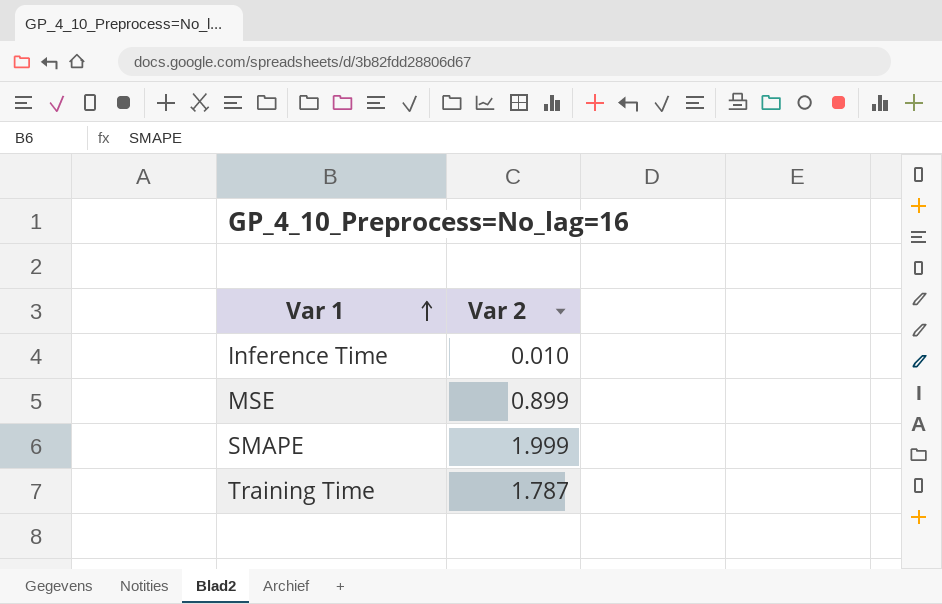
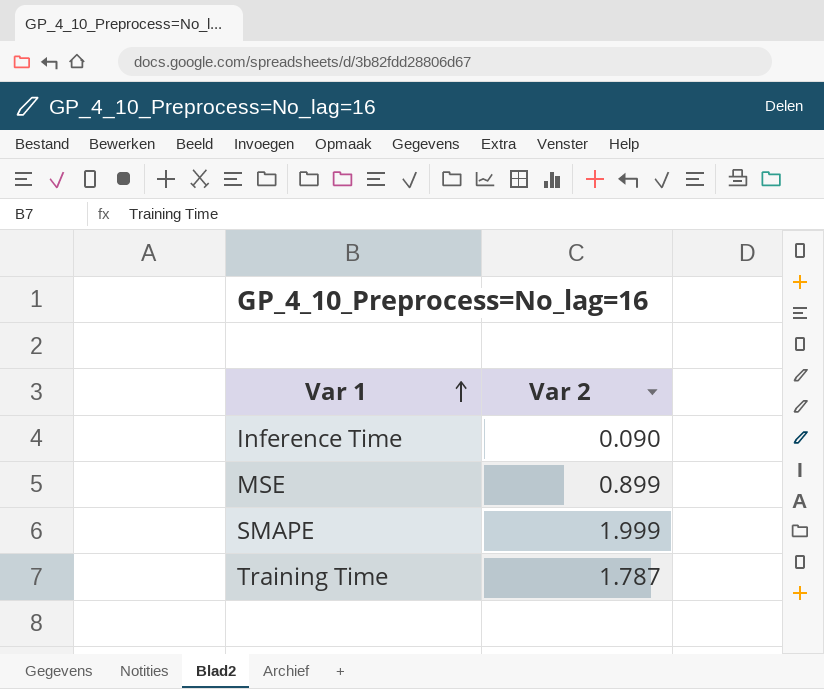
Inference Time | Var 2: 0.010 -> 0.090

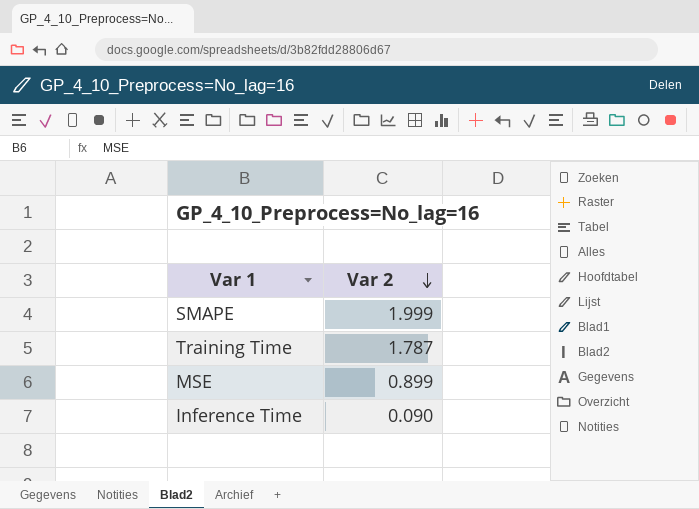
row order: Var 1 ascending -> Var 2 descending

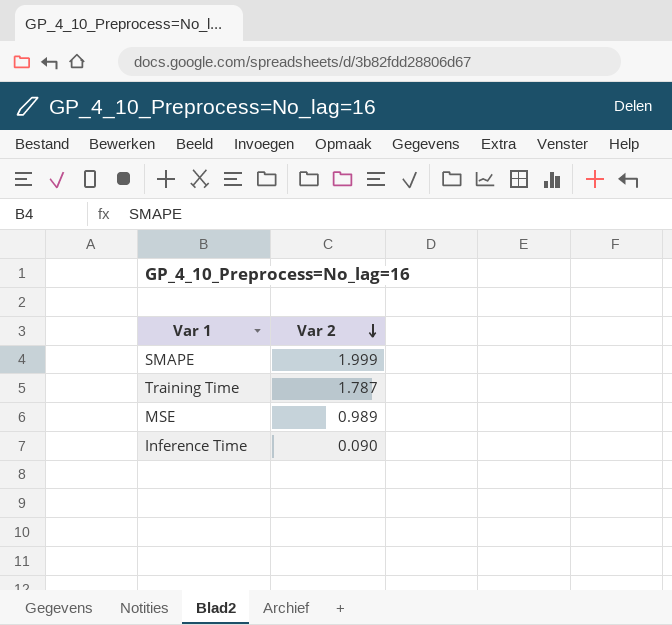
MSE | Var 2: 0.899 -> 0.989

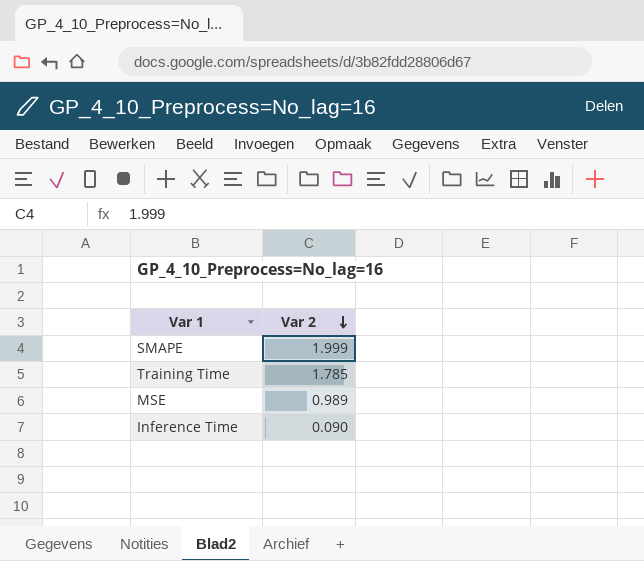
Training Time | Var 2: 1.787 -> 1.785

